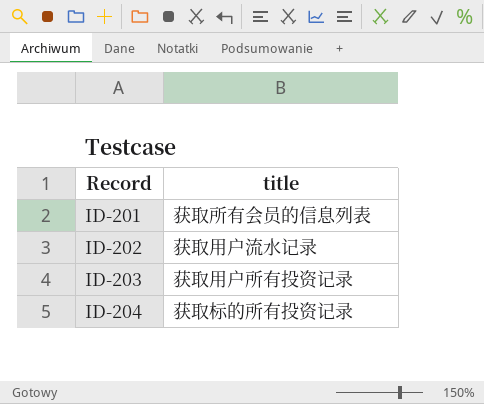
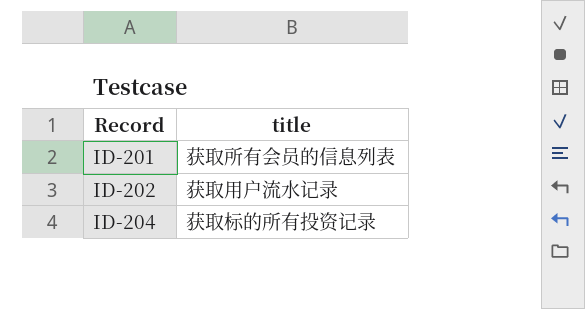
row ID-203: 获取用户所有投资记录 -> none

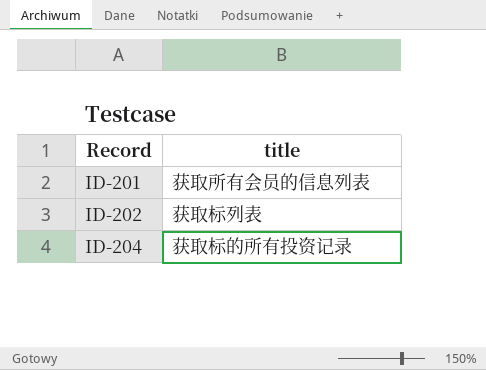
ID-202 | title: 获取用户流水记录 -> 获取标列表

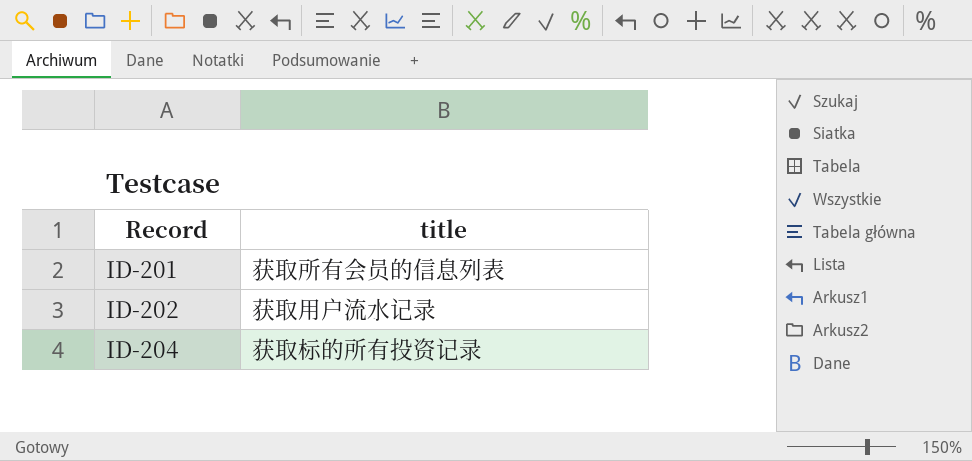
ID-202 | title: 获取标列表 -> 获取用户流水记录

